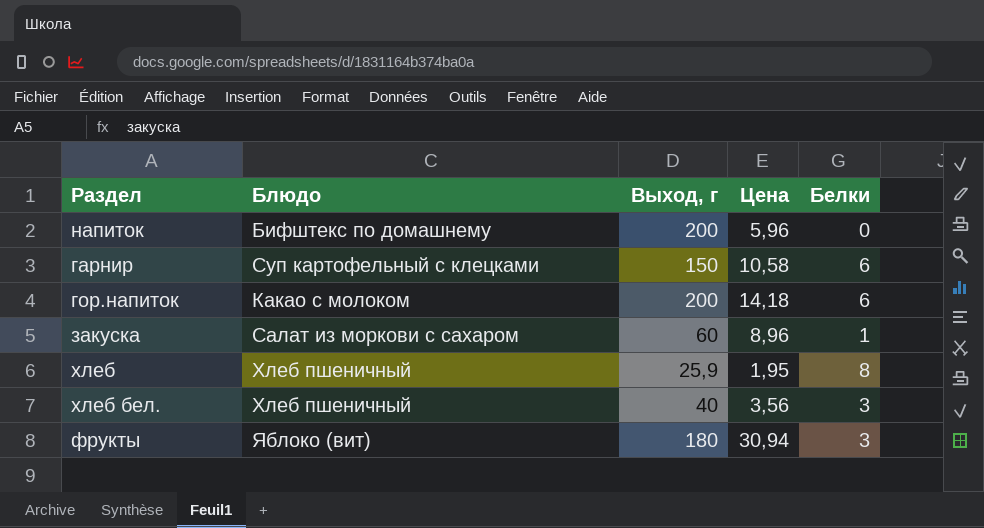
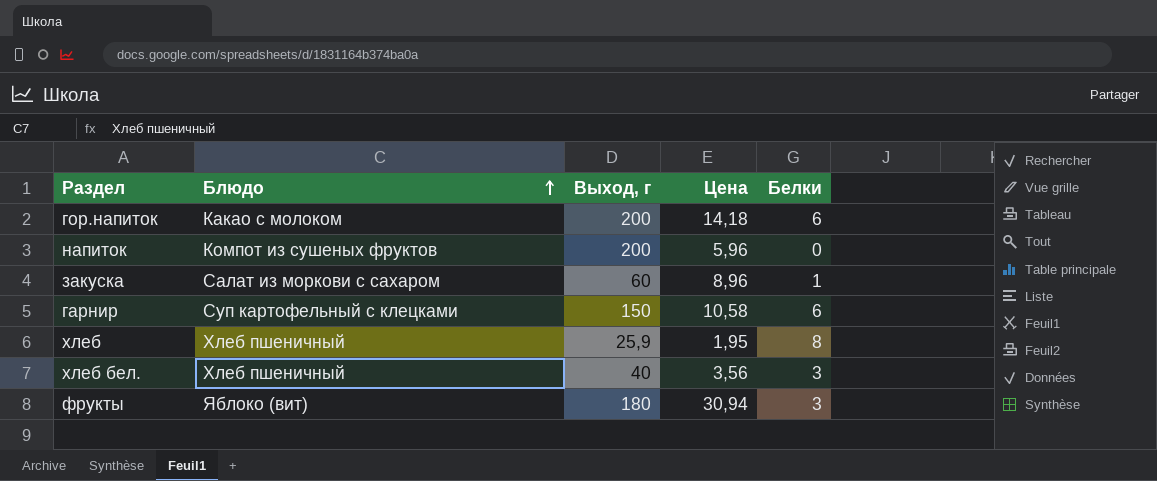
row order: none -> Блюдо ascending
напиток | Блюдо: Бифштекс по домашнему -> Компот из сушеных фруктов

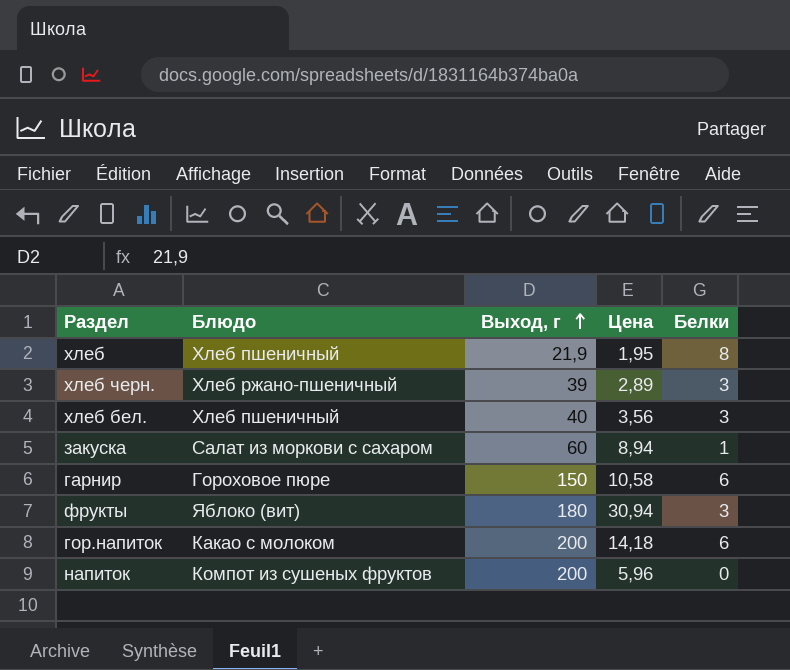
row order: Блюдо ascending -> Выход, г ascending
хлеб | Выход, г: 25,9 -> 21,9
row хлеб черн.: none -> Хлеб ржано-пшеничный | 39 | 2,89 | 3
закуска | Цена: 8,96 -> 8,94
гарнир | Блюдо: Суп картофельный с клецками -> Гороховое пюре

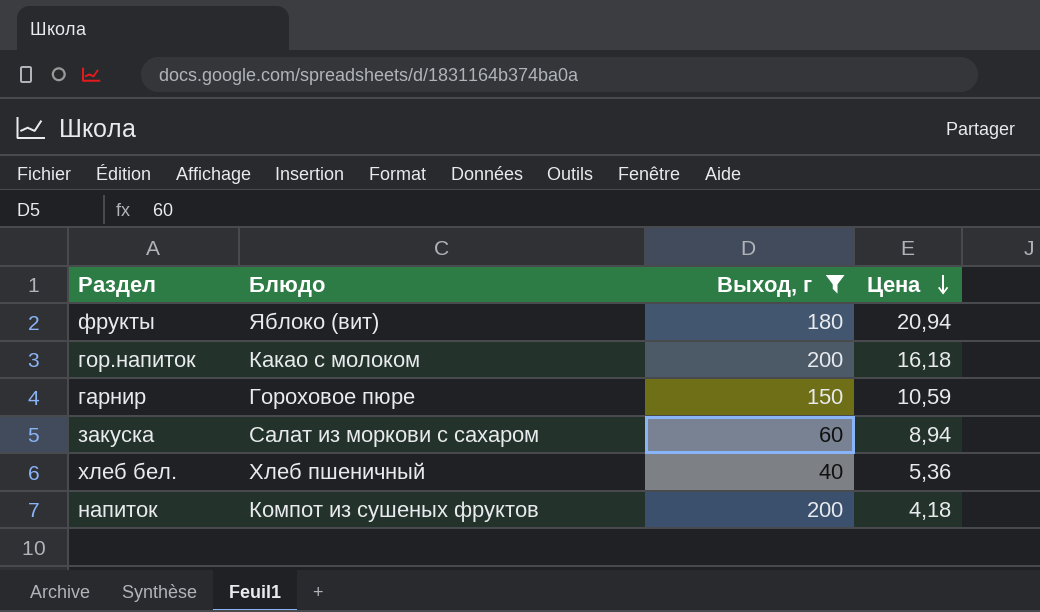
filter: none -> Выход, г >= 40
row order: Выход, г ascending -> Цена descending
column Белки | position: 5 -> none
фрукты | Цена: 30,94 -> 20,94
гор.напиток | Цена: 14,18 -> 16,18
гарнир | Цена: 10,58 -> 10,59
хлеб бел. | Цена: 3,56 -> 5,36
напиток | Цена: 5,96 -> 4,18

